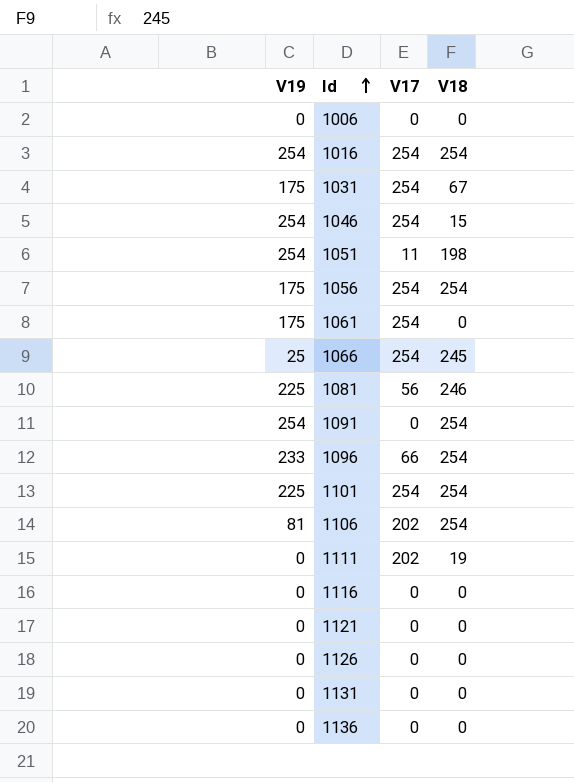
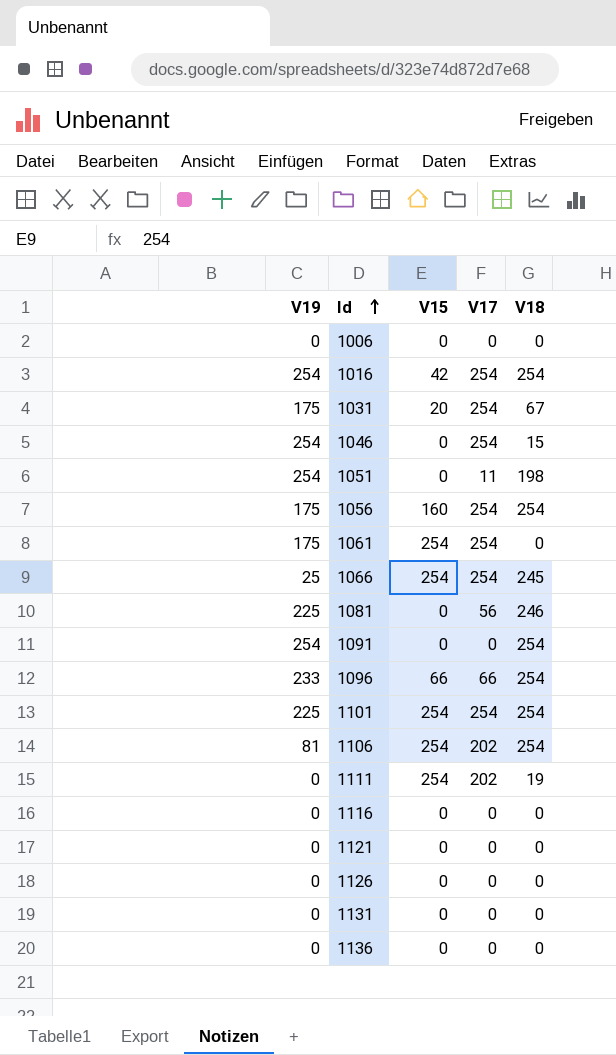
column V15 | position: none -> 3

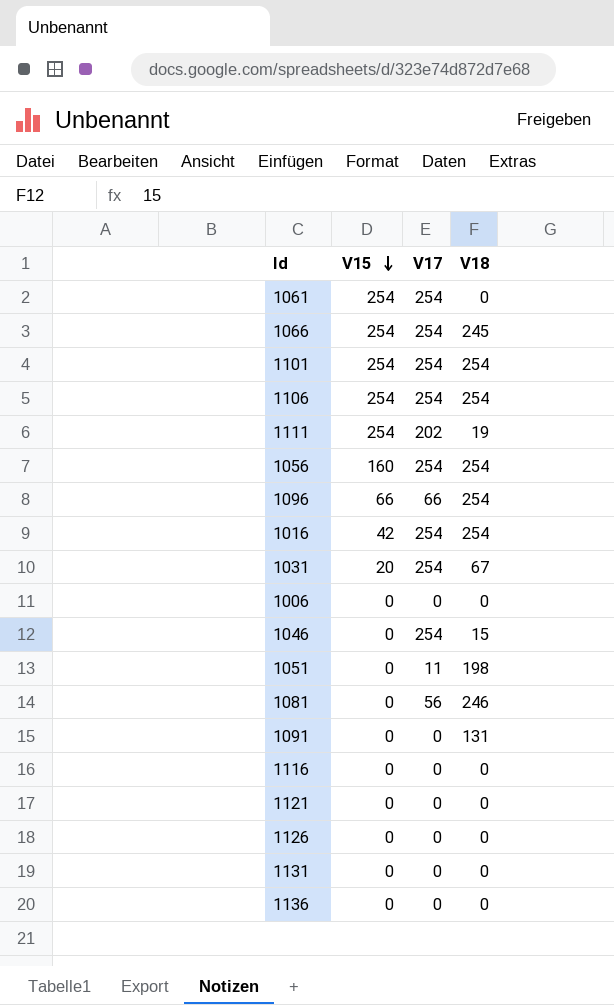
row order: Id ascending -> V15 descending
column V19 | position: 1 -> none
1106 | V17: 202 -> 254
1091 | V18: 254 -> 131

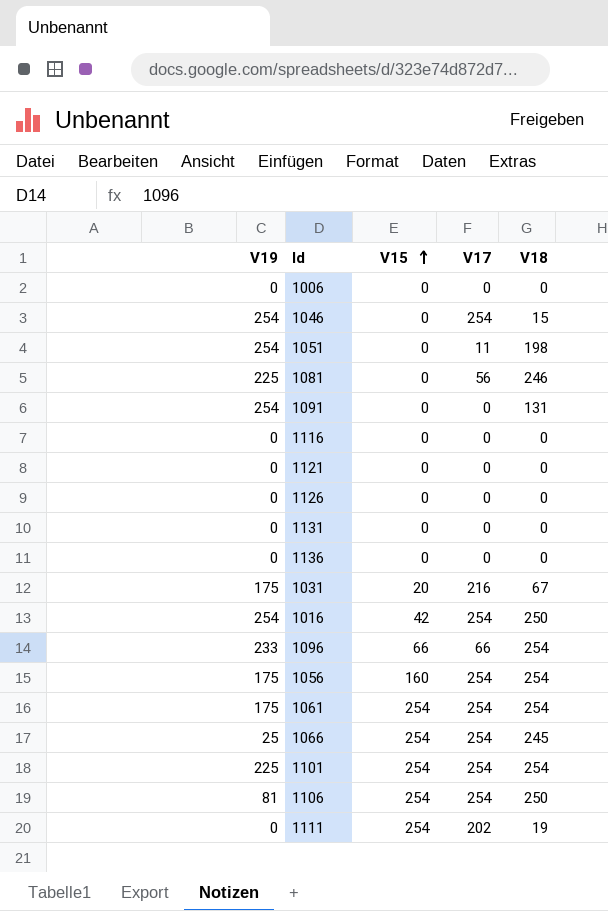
row order: V15 descending -> V15 ascending
column V19 | position: none -> 1
1031 | V17: 254 -> 216
1016 | V18: 254 -> 250
1061 | V18: 0 -> 254
1106 | V18: 254 -> 250

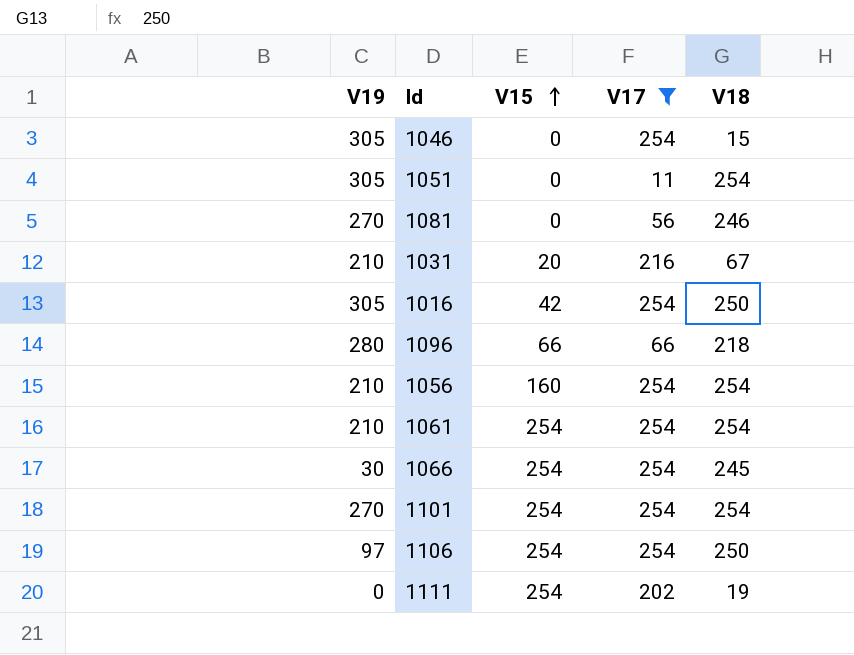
filter: none -> V17 != 0
1046 | V19: 254 -> 305
1051 | V19: 254 -> 305
1051 | V18: 198 -> 254
1081 | V19: 225 -> 270
1031 | V19: 175 -> 210
1016 | V19: 254 -> 305
1096 | V19: 233 -> 280
1096 | V18: 254 -> 218
1056 | V19: 175 -> 210
1061 | V19: 175 -> 210
1066 | V19: 25 -> 30
1101 | V19: 225 -> 270
1106 | V19: 81 -> 97

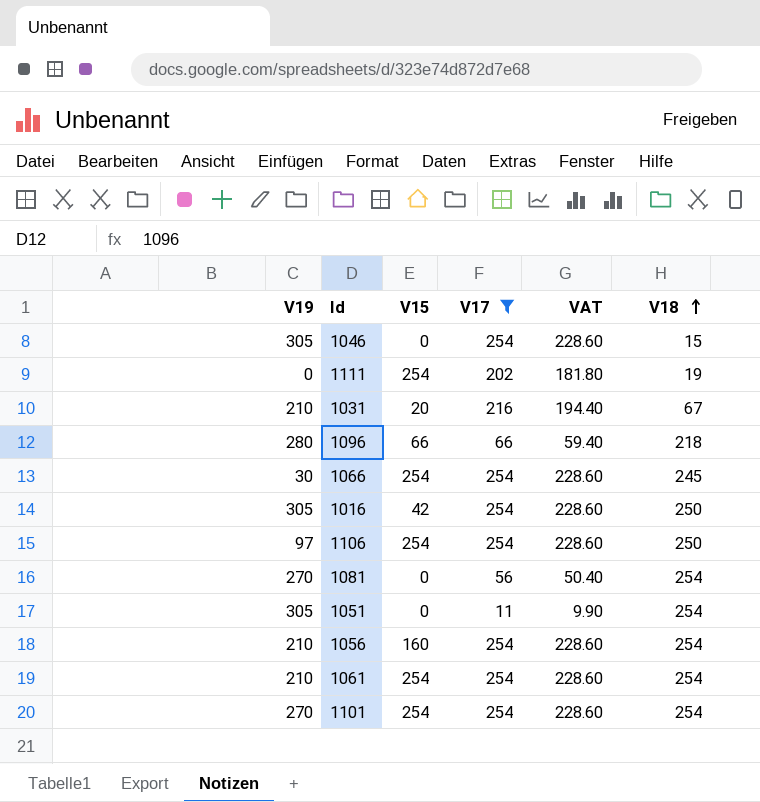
row order: V15 ascending -> V18 ascending
column VAT | formula: none -> [V17] * 0.9
1081 | V18: 246 -> 254

